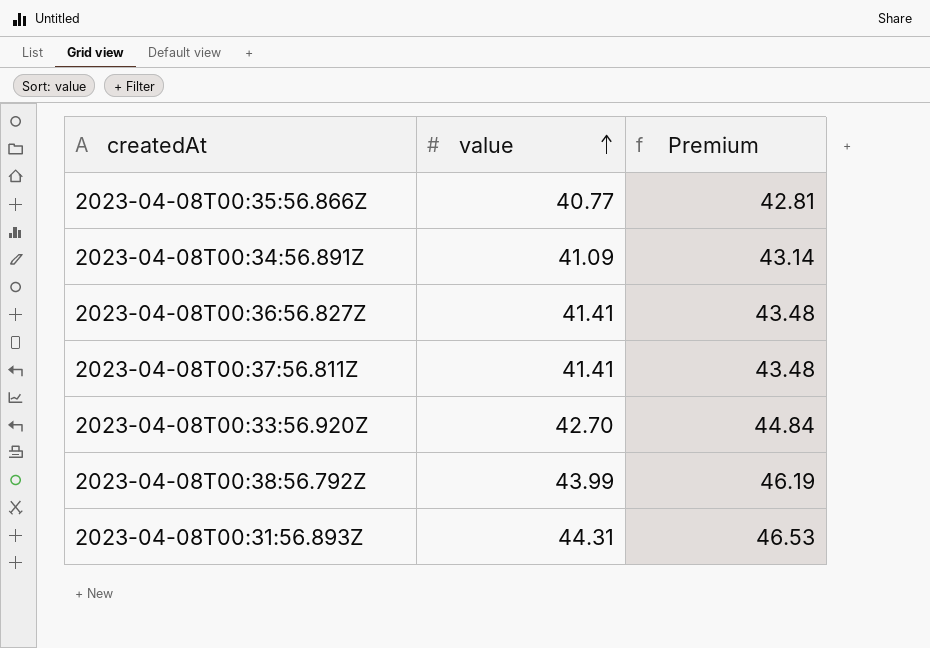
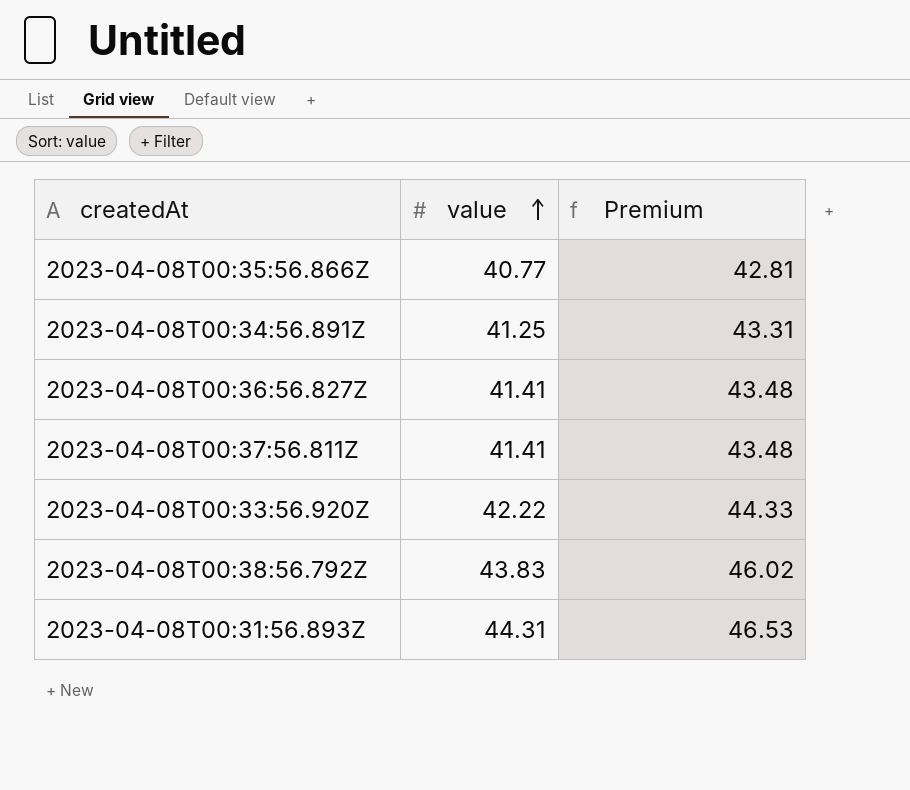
2023-04-08T00:34:56.891Z | value: 41.09 -> 41.25
2023-04-08T00:34:56.891Z | Premium: 43.14 -> 43.31
2023-04-08T00:33:56.920Z | value: 42.70 -> 42.22
2023-04-08T00:33:56.920Z | Premium: 44.84 -> 44.33
2023-04-08T00:38:56.792Z | value: 43.99 -> 43.83
2023-04-08T00:38:56.792Z | Premium: 46.19 -> 46.02

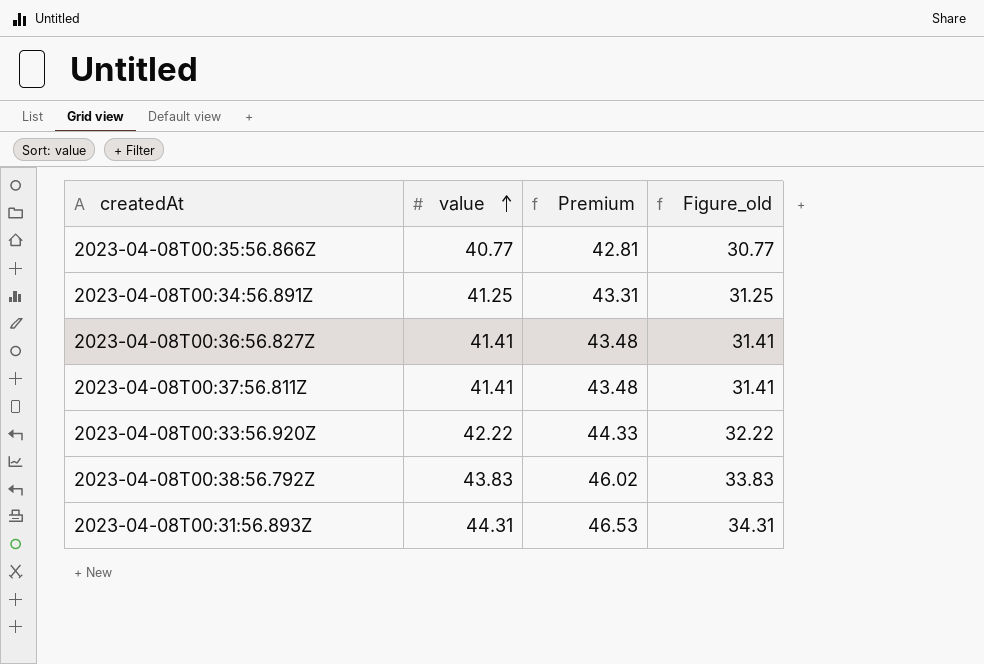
column Figure_old | formula: none -> [value] - 10

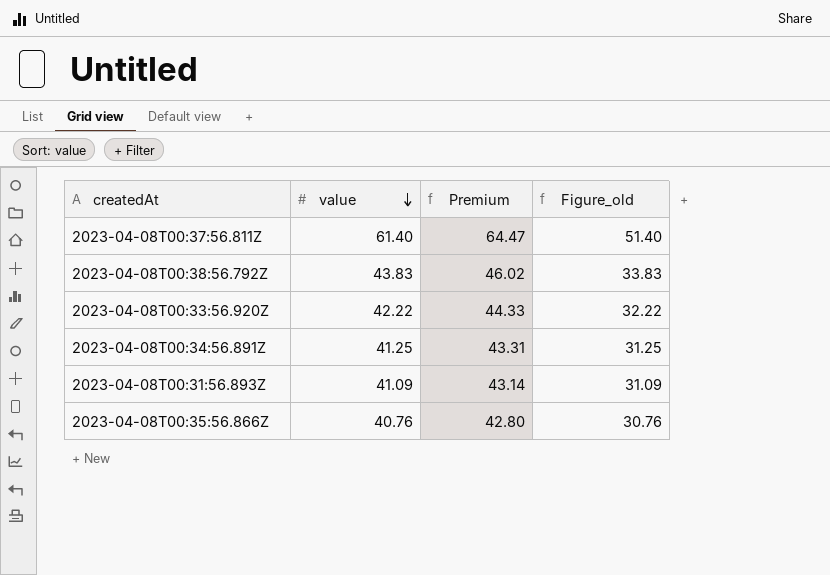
row order: value ascending -> value descending
row 2023-04-08T00:36:56.827Z: 41.41 | 43.48 | 31.41 -> none
2023-04-08T00:37:56.811Z | value: 41.41 -> 61.40
2023-04-08T00:37:56.811Z | Premium: 43.48 -> 64.47
2023-04-08T00:37:56.811Z | Figure_old: 31.41 -> 51.40
2023-04-08T00:31:56.893Z | value: 44.31 -> 41.09
2023-04-08T00:31:56.893Z | Premium: 46.53 -> 43.14
2023-04-08T00:31:56.893Z | Figure_old: 34.31 -> 31.09
2023-04-08T00:35:56.866Z | value: 40.77 -> 40.76
2023-04-08T00:35:56.866Z | Premium: 42.81 -> 42.80
2023-04-08T00:35:56.866Z | Figure_old: 30.77 -> 30.76

